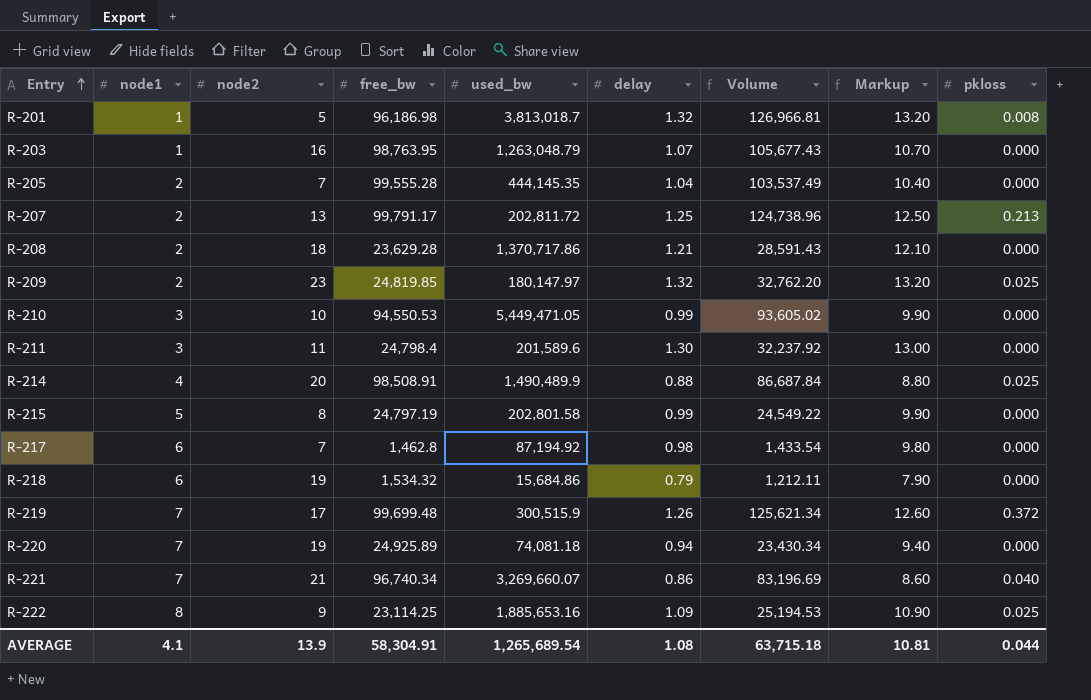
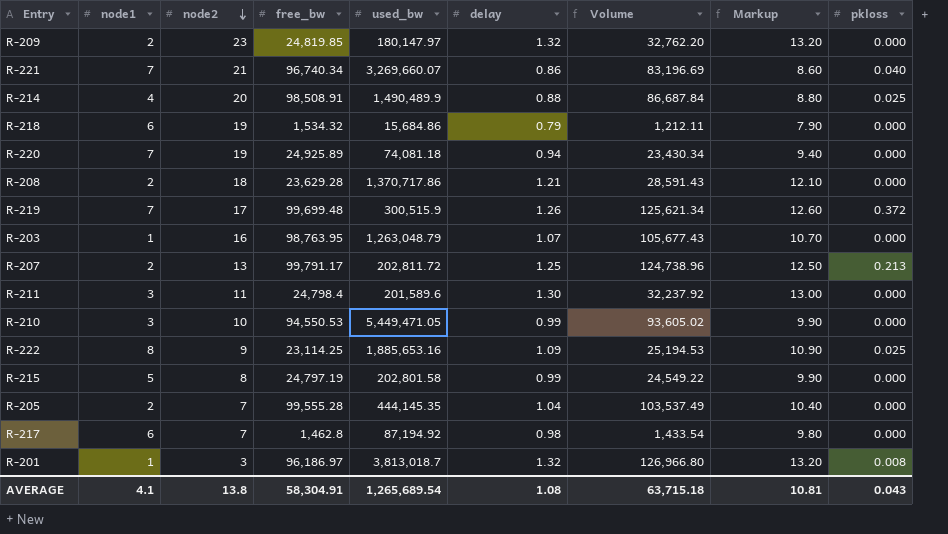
row order: Entry ascending -> node2 descending
R-209 | pkloss: 0.025 -> 0.000
R-201 | node2: 5 -> 3
R-201 | free_bw: 96,186.98 -> 96,186.97
R-201 | Volume: 126,966.81 -> 126,966.80
AVERAGE | node2: 13.9 -> 13.8
AVERAGE | pkloss: 0.044 -> 0.043

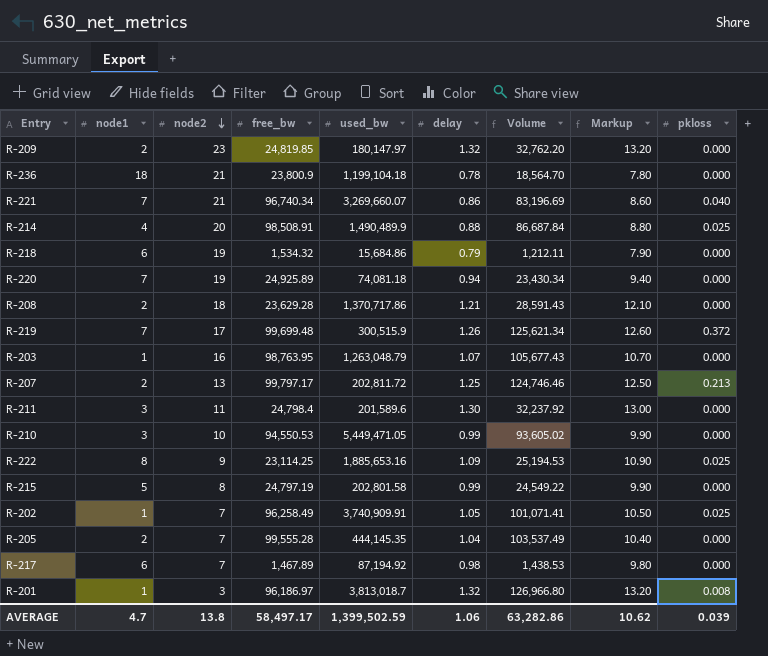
row R-236: none -> 18 | 21 | 23,800.9 | 1,199,104.18 | 0.78 | 18,564.70 | 7.80 | 0.000
R-207 | free_bw: 99,791.17 -> 99,797.17
R-207 | Volume: 124,738.96 -> 124,746.46
row R-202: none -> 1 | 7 | 96,258.49 | 3,740,909.91 | 1.05 | 101,071.41 | 10.50 | 0.025
R-217 | free_bw: 1,462.8 -> 1,467.89
R-217 | Volume: 1,433.54 -> 1,438.53
AVERAGE | node1: 4.1 -> 4.7
AVERAGE | free_bw: 58,304.91 -> 58,497.17
AVERAGE | used_bw: 1,265,689.54 -> 1,399,502.59
AVERAGE | delay: 1.08 -> 1.06
AVERAGE | Volume: 63,715.18 -> 63,282.86
AVERAGE | Markup: 10.81 -> 10.62
AVERAGE | pkloss: 0.043 -> 0.039

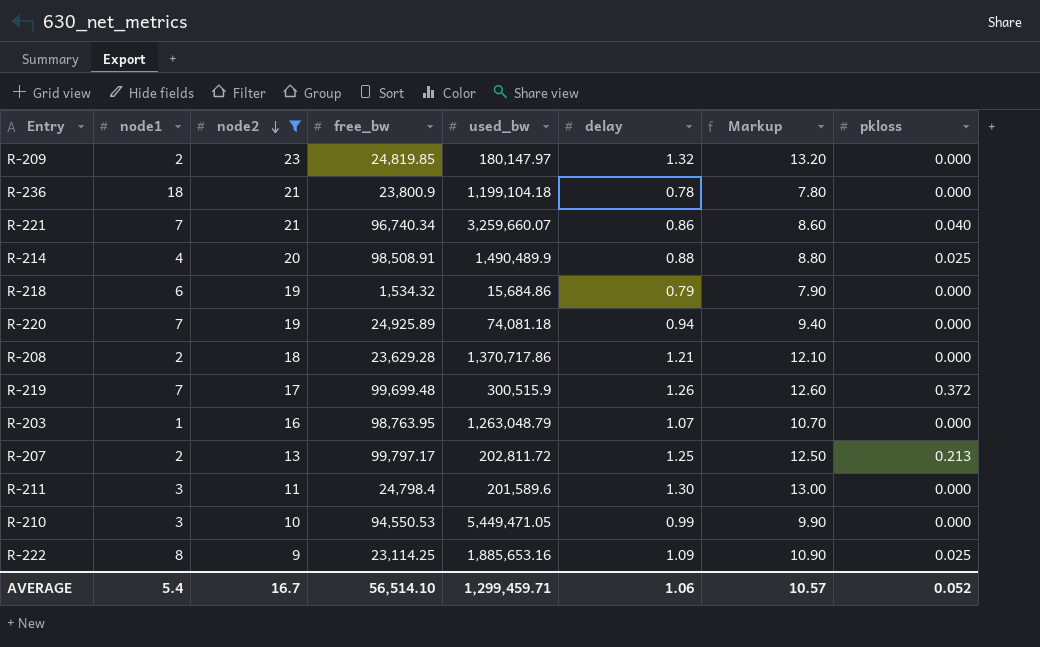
filter: none -> node2 >= 9
column Volume | formula: [free_bw] * [delay] -> none
R-221 | used_bw: 3,269,660.07 -> 3,259,660.07
AVERAGE | node1: 4.7 -> 5.4
AVERAGE | node2: 13.8 -> 16.7
AVERAGE | free_bw: 58,497.17 -> 56,514.10
AVERAGE | used_bw: 1,399,502.59 -> 1,299,459.71
AVERAGE | Markup: 10.62 -> 10.57
AVERAGE | pkloss: 0.039 -> 0.052

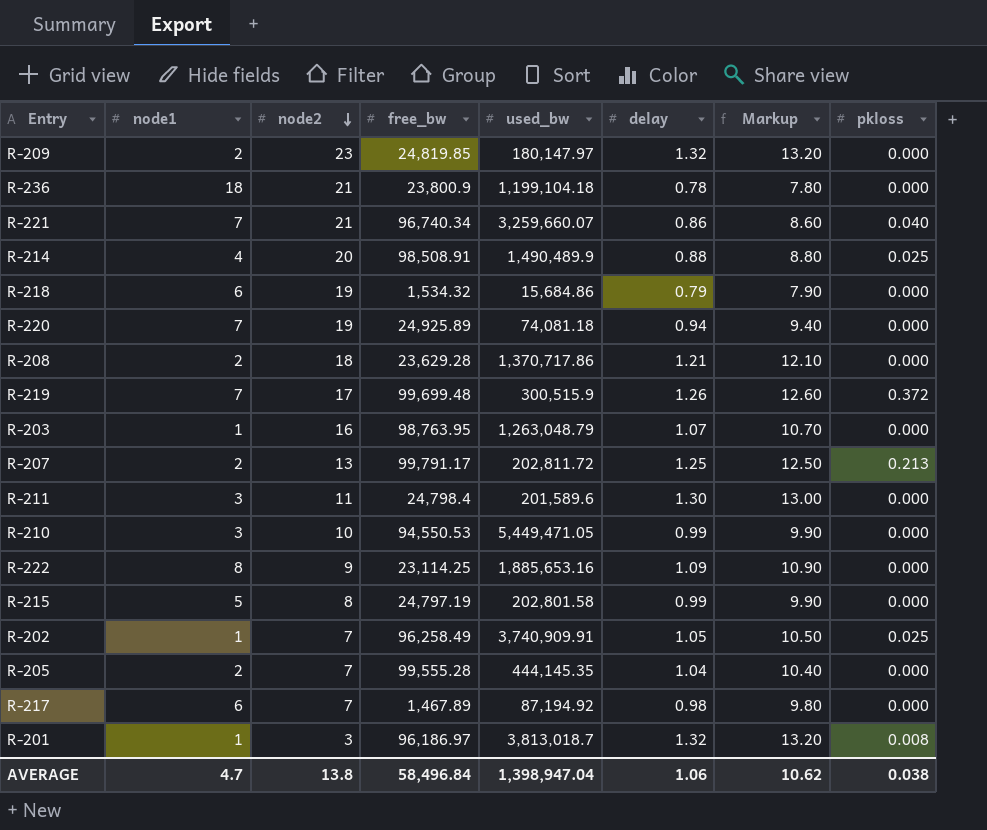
filter: node2 >= 9 -> none
R-207 | free_bw: 99,797.17 -> 99,791.17
R-222 | pkloss: 0.025 -> 0.000
AVERAGE | node1: 5.4 -> 4.7
AVERAGE | node2: 16.7 -> 13.8
AVERAGE | free_bw: 56,514.10 -> 58,496.84
AVERAGE | used_bw: 1,299,459.71 -> 1,398,947.04
AVERAGE | Markup: 10.57 -> 10.62
AVERAGE | pkloss: 0.052 -> 0.038

